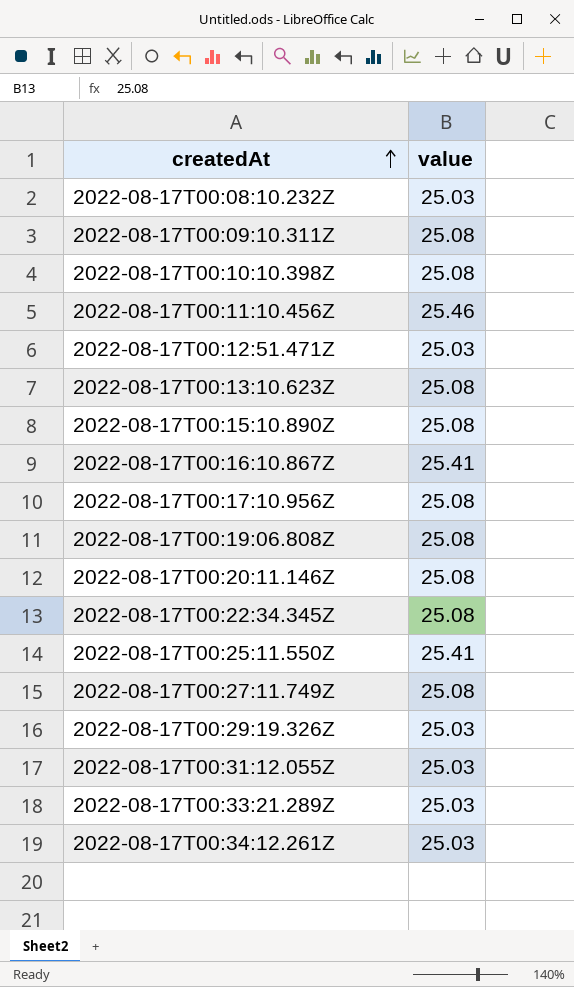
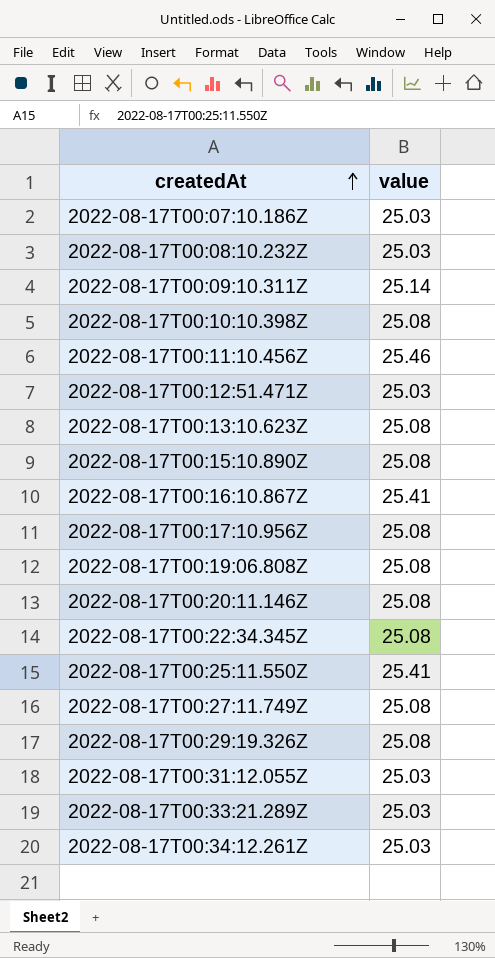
row 2022-08-17T00:07:10.186Z: none -> 25.03
2022-08-17T00:09:10.311Z | value: 25.08 -> 25.14
2022-08-17T00:29:19.326Z | value: 25.03 -> 25.08

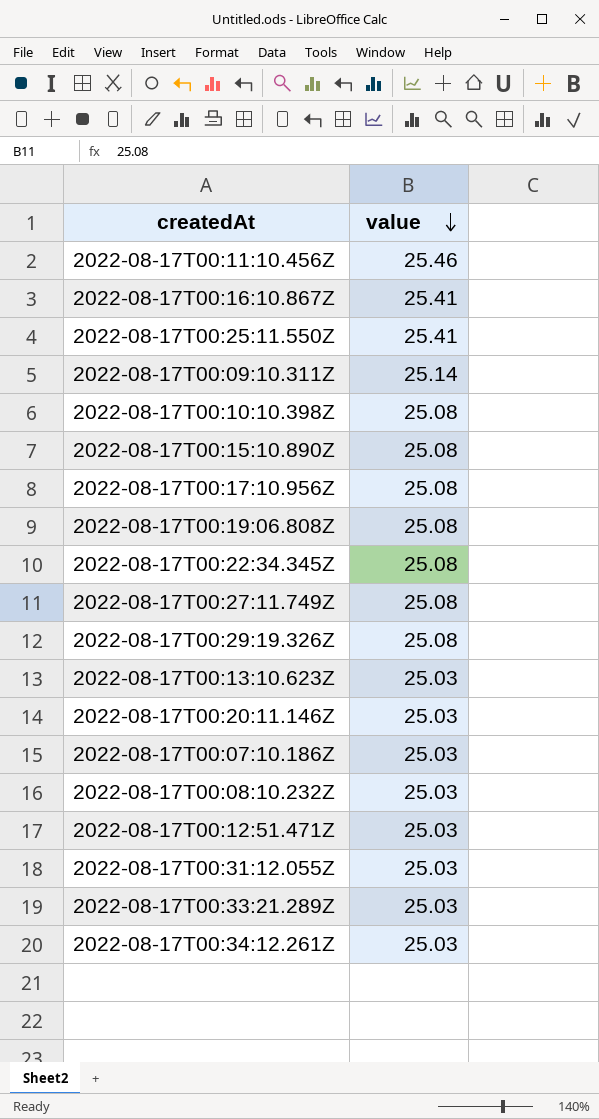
row order: createdAt ascending -> value descending
2022-08-17T00:13:10.623Z | value: 25.08 -> 25.03
2022-08-17T00:20:11.146Z | value: 25.08 -> 25.03

